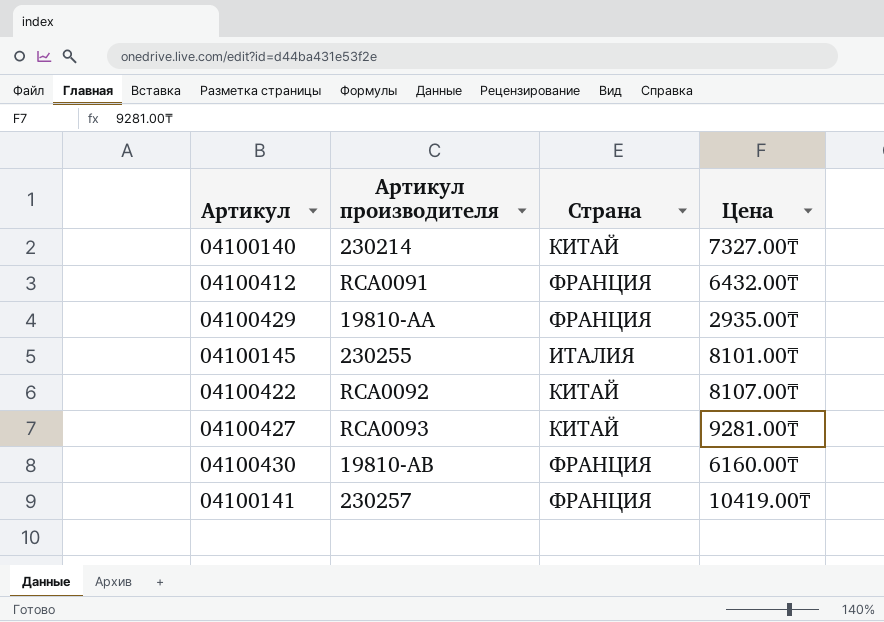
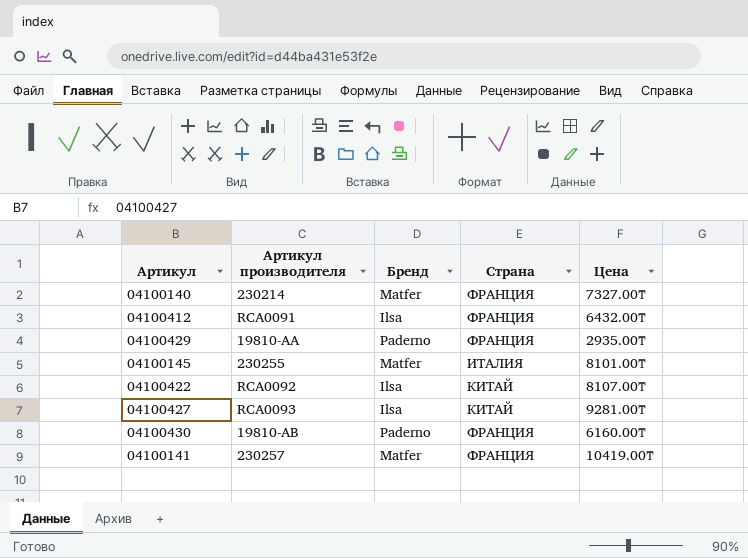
column Бренд | position: none -> 3
04100140 | Страна: КИТАЙ -> ФРАНЦИЯ

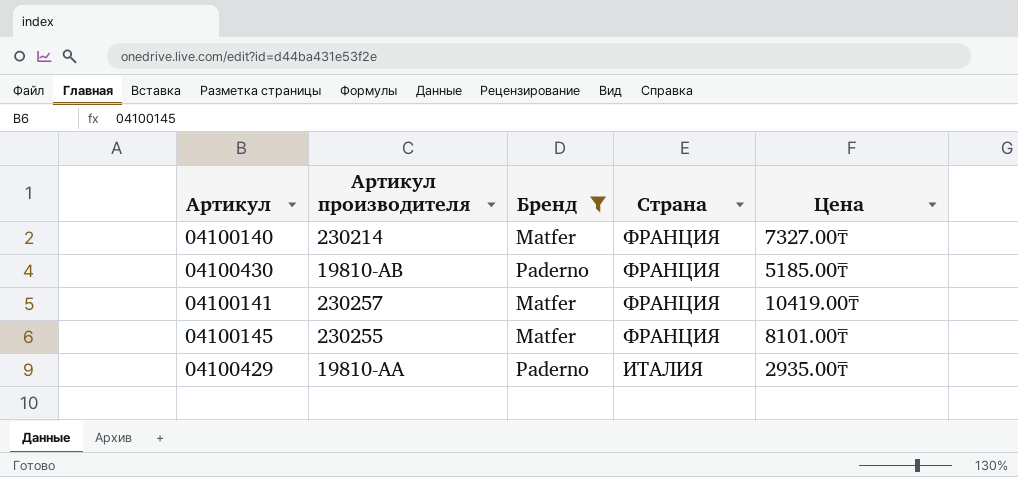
filter: none -> Бренд != Ilsa
row order: none -> Страна descending
04100430 | Цена: 6160.00₸ -> 5185.00₸
04100145 | Страна: ИТАЛИЯ -> ФРАНЦИЯ
04100429 | Страна: ФРАНЦИЯ -> ИТАЛИЯ

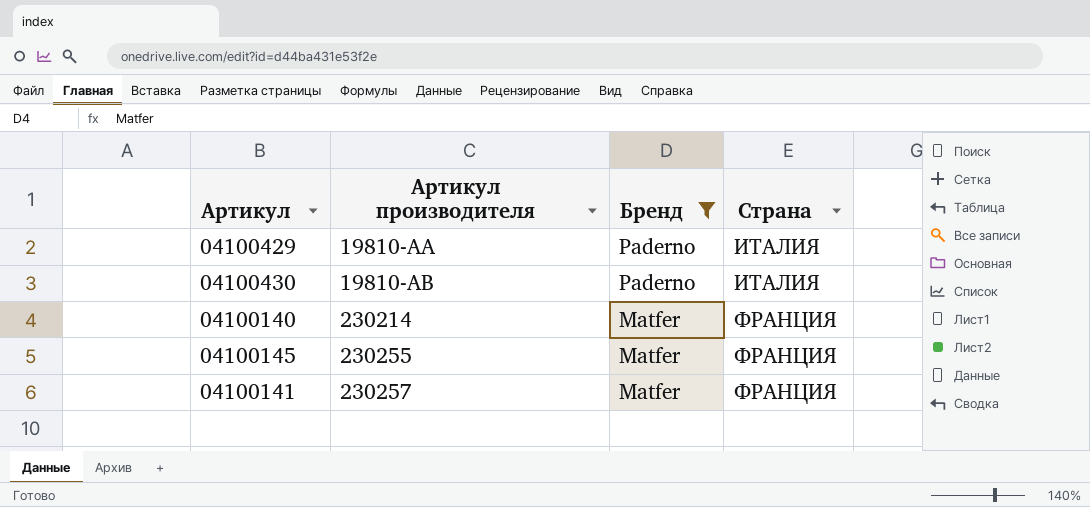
row order: Страна descending -> Артикул производителя ascending
column Цена | position: 5 -> none
04100430 | Страна: ФРАНЦИЯ -> ИТАЛИЯ

